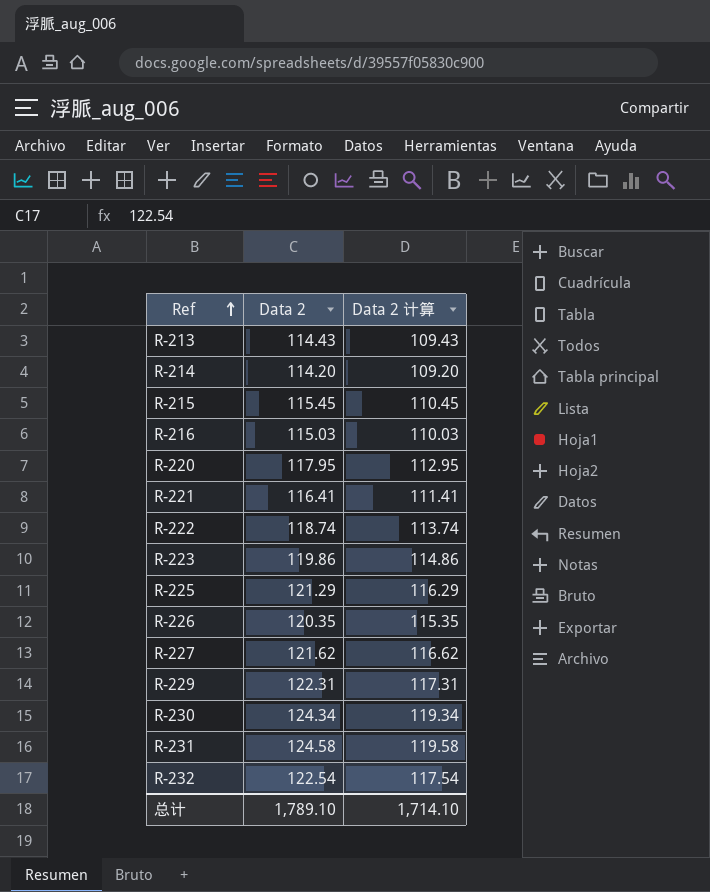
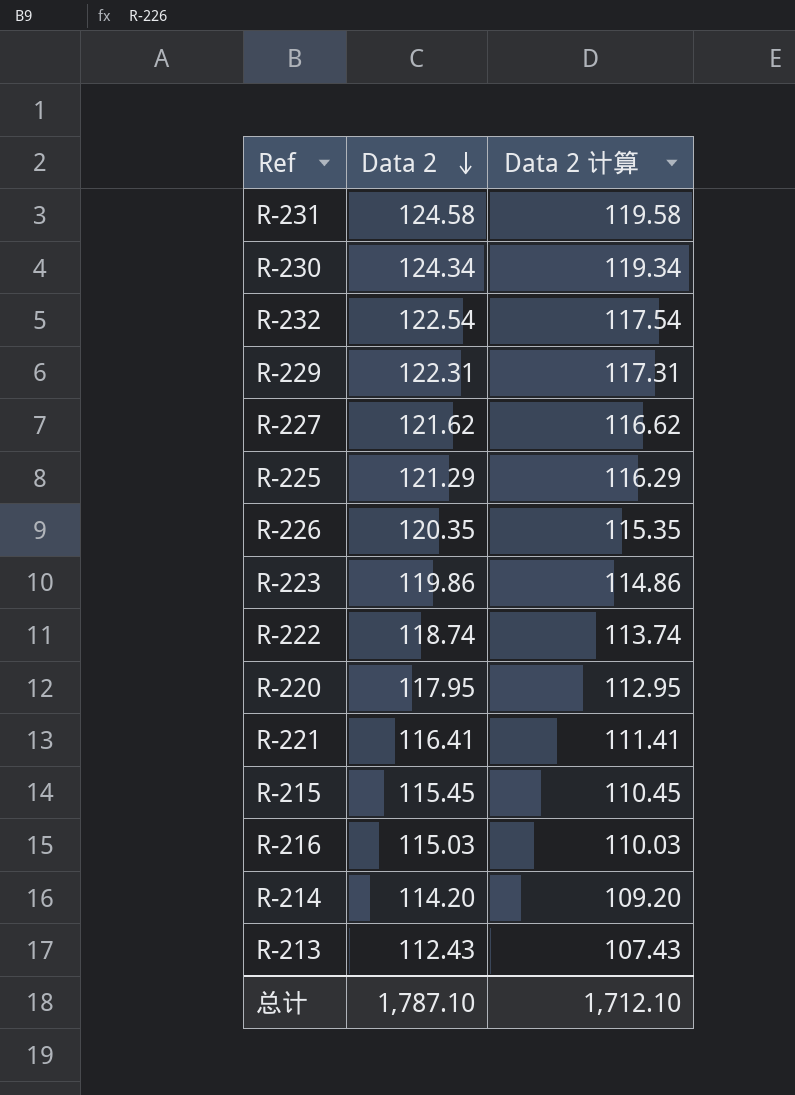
row order: Ref ascending -> Data 2 descending
R-213 | Data 2: 114.43 -> 112.43
R-213 | Data 2 计算: 109.43 -> 107.43
总计 | Data 2: 1,789.10 -> 1,787.10
总计 | Data 2 计算: 1,714.10 -> 1,712.10

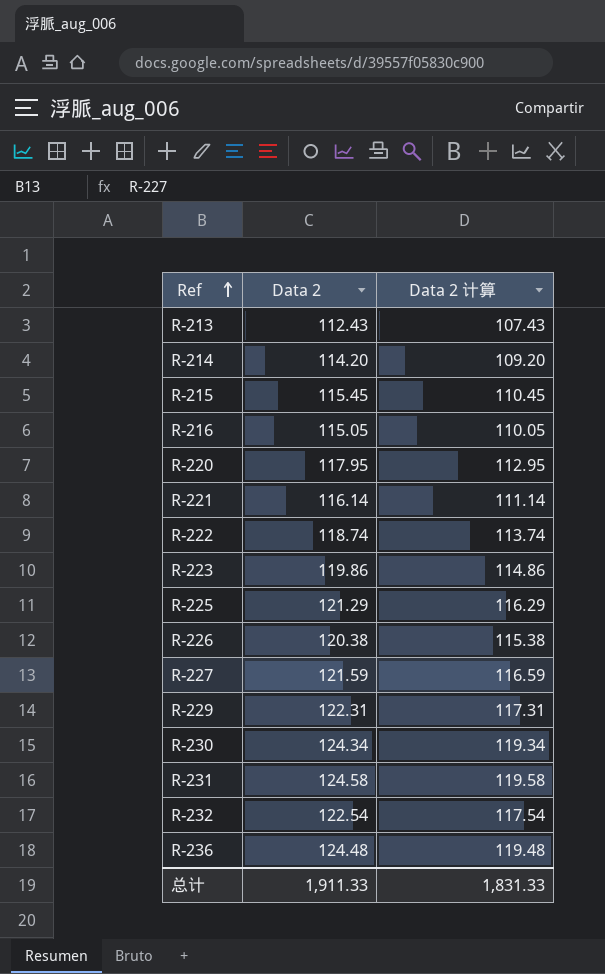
row order: Data 2 descending -> Ref ascending
R-216 | Data 2: 115.03 -> 115.05
R-216 | Data 2 计算: 110.03 -> 110.05
R-221 | Data 2: 116.41 -> 116.14
R-221 | Data 2 计算: 111.41 -> 111.14
R-226 | Data 2: 120.35 -> 120.38
R-226 | Data 2 计算: 115.35 -> 115.38
R-227 | Data 2: 121.62 -> 121.59
R-227 | Data 2 计算: 116.62 -> 116.59
row R-236: none -> 124.48 | 119.48
总计 | Data 2: 1,787.10 -> 1,911.33
总计 | Data 2 计算: 1,712.10 -> 1,831.33

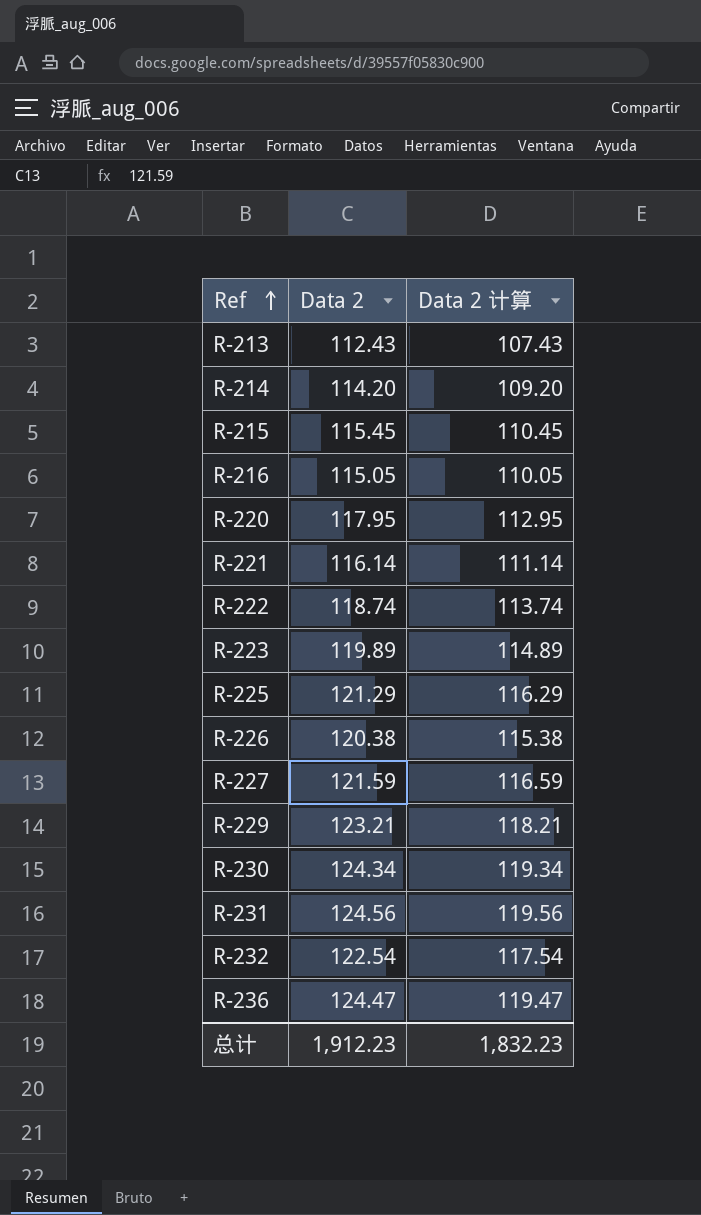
R-223 | Data 2: 119.86 -> 119.89
R-223 | Data 2 计算: 114.86 -> 114.89
R-229 | Data 2: 122.31 -> 123.21
R-229 | Data 2 计算: 117.31 -> 118.21
R-231 | Data 2: 124.58 -> 124.56
R-231 | Data 2 计算: 119.58 -> 119.56
R-236 | Data 2: 124.48 -> 124.47
R-236 | Data 2 计算: 119.48 -> 119.47
总计 | Data 2: 1,911.33 -> 1,912.23
总计 | Data 2 计算: 1,831.33 -> 1,832.23

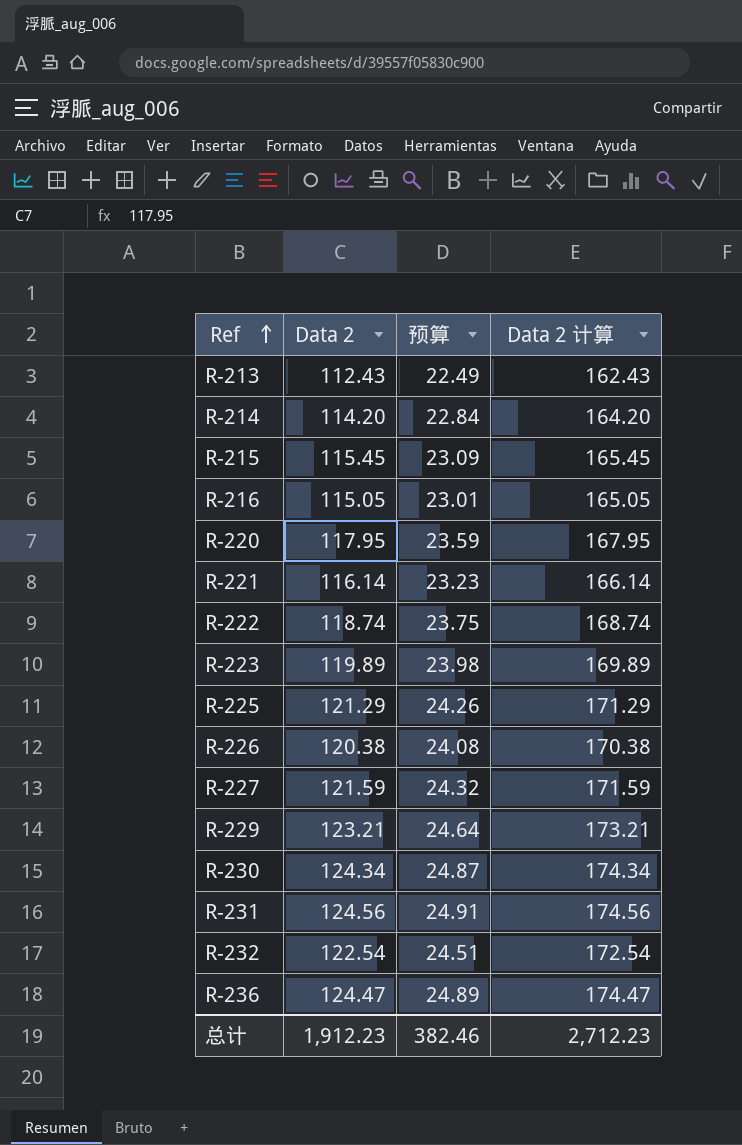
column 预算 | formula: none -> [Data 2] * 0.2
column Data 2 计算 | formula: [Data 2] - 5 -> [Data 2] + 50
总计 | Data 2 计算: 1,832.23 -> 2,712.23

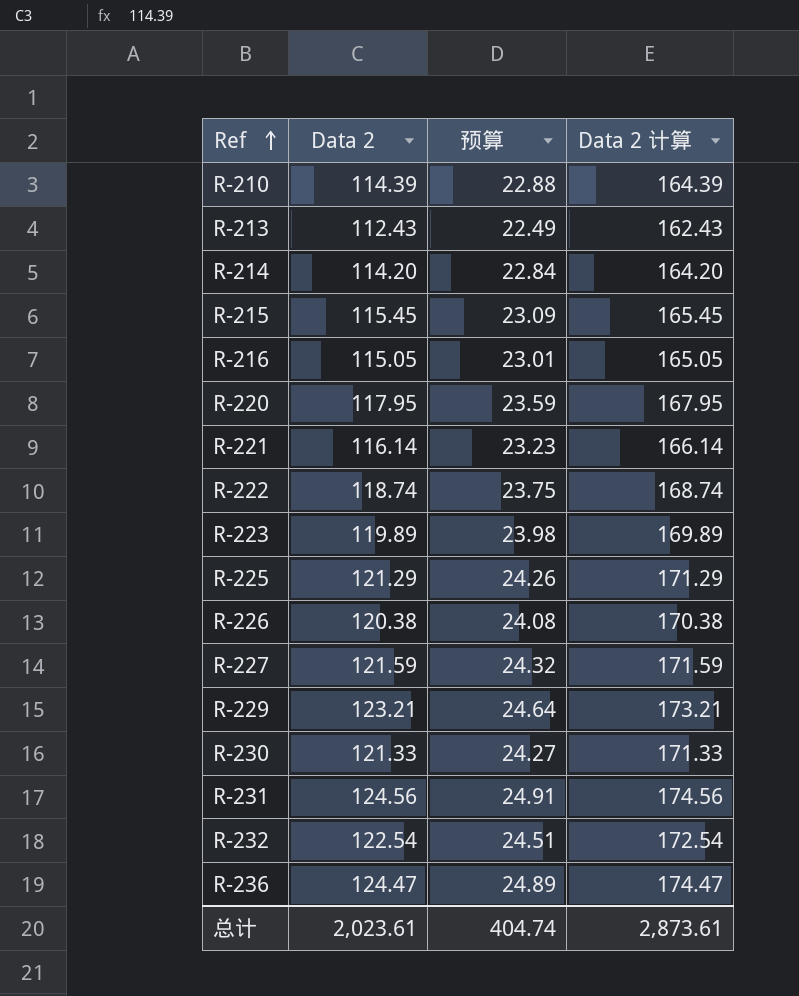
row R-210: none -> 114.39 | 22.88 | 164.39
R-230 | Data 2: 124.34 -> 121.33
R-230 | 预算: 24.87 -> 24.27
R-230 | Data 2 计算: 174.34 -> 171.33
总计 | Data 2: 1,912.23 -> 2,023.61
总计 | 预算: 382.46 -> 404.74
总计 | Data 2 计算: 2,712.23 -> 2,873.61

